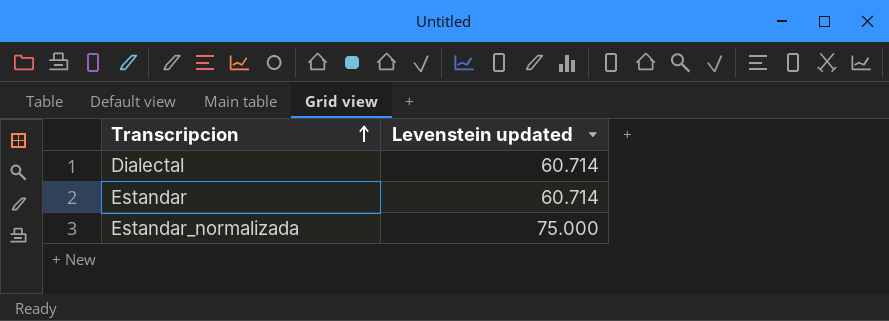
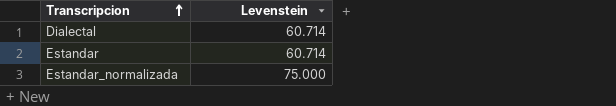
column name: Levenstein updated -> Levenstein

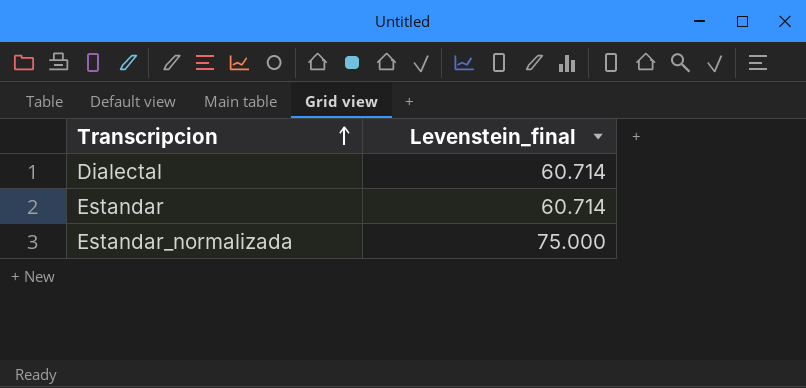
column name: Levenstein -> Levenstein_final

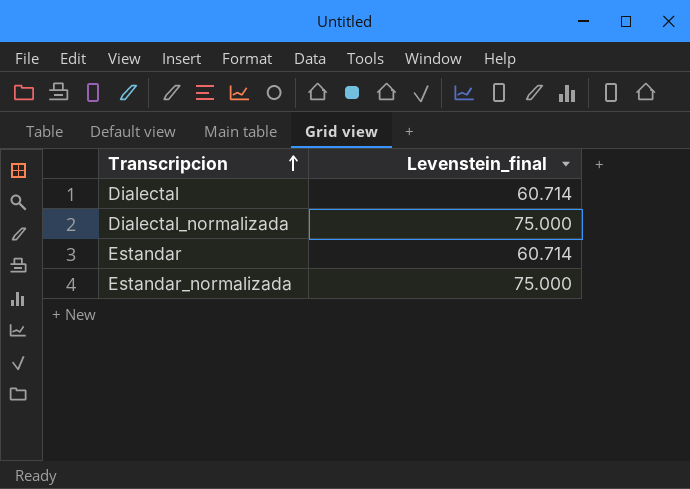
row Dialectal_normalizada: none -> 75.000

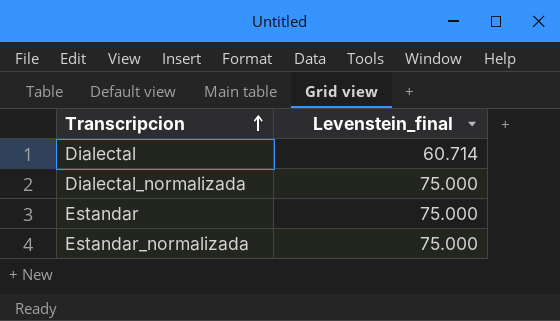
Estandar | Levenstein_final: 60.714 -> 75.000

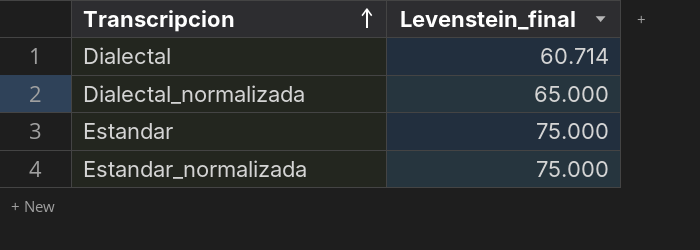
Dialectal_normalizada | Levenstein_final: 75.000 -> 65.000

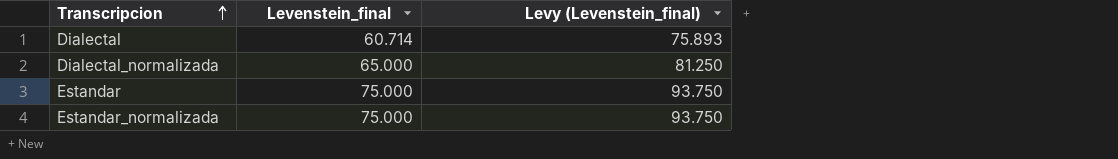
column Levy (Levenstein_final) | formula: none -> [Levenstein_final] * 1.25

